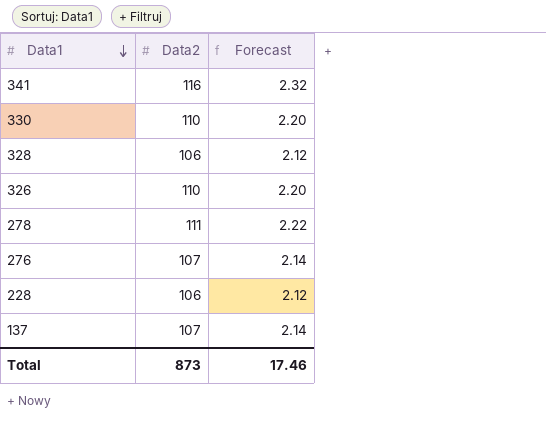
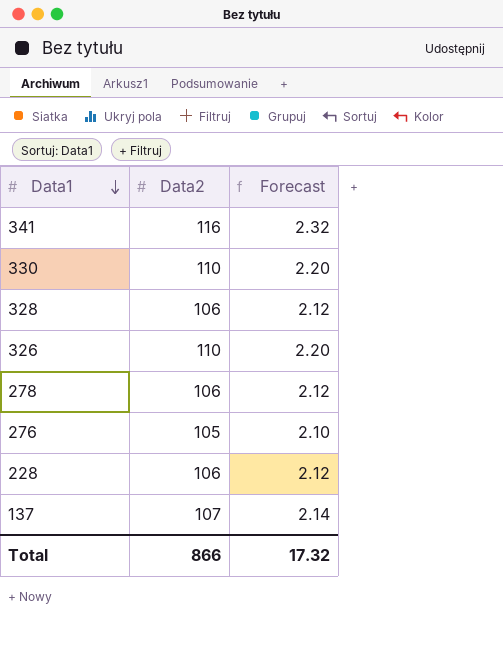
278 | Data2: 111 -> 106
278 | Forecast: 2.22 -> 2.12
276 | Data2: 107 -> 105
276 | Forecast: 2.14 -> 2.10
Total | Data2: 873 -> 866
Total | Forecast: 17.46 -> 17.32

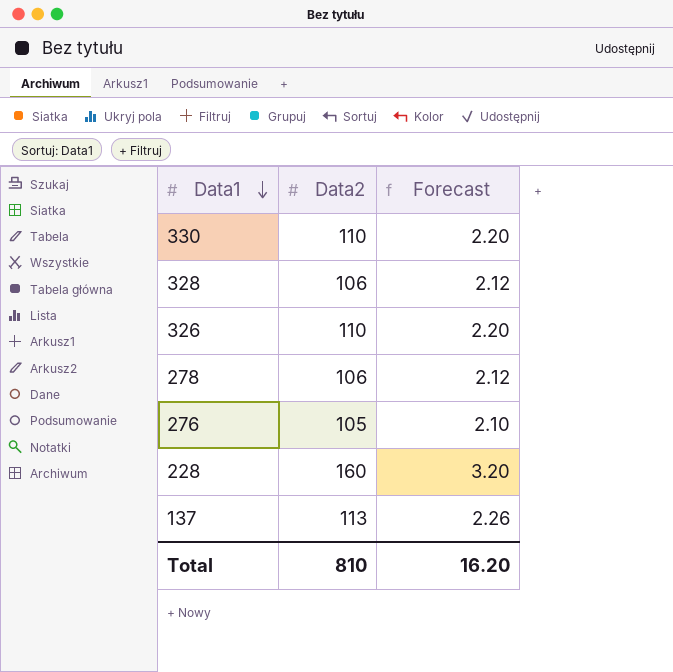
row 341: 116 | 2.32 -> none
228 | Data2: 106 -> 160
228 | Forecast: 2.12 -> 3.20
137 | Data2: 107 -> 113
137 | Forecast: 2.14 -> 2.26
Total | Data2: 866 -> 810
Total | Forecast: 17.32 -> 16.20

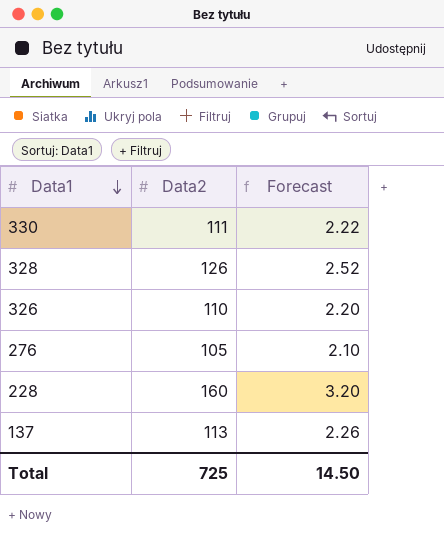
row 278: 106 | 2.12 -> none
330 | Data2: 110 -> 111
330 | Forecast: 2.20 -> 2.22
328 | Data2: 106 -> 126
328 | Forecast: 2.12 -> 2.52
Total | Data2: 810 -> 725
Total | Forecast: 16.20 -> 14.50

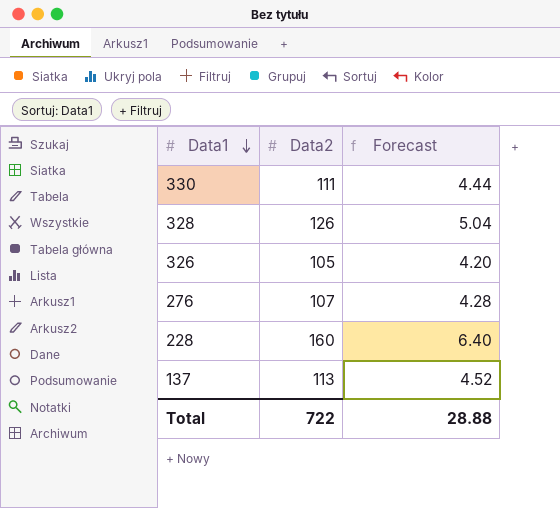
column Forecast | formula: [Data2] * 0.02 -> [Data2] * 0.04
326 | Data2: 110 -> 105
276 | Data2: 105 -> 107
Total | Data2: 725 -> 722
Total | Forecast: 14.50 -> 28.88

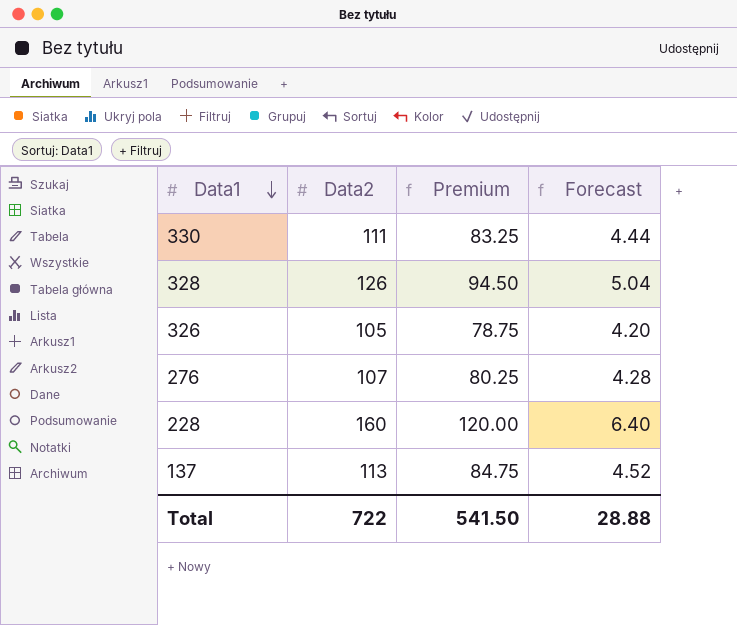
column Premium | formula: none -> [Data2] * 0.75

